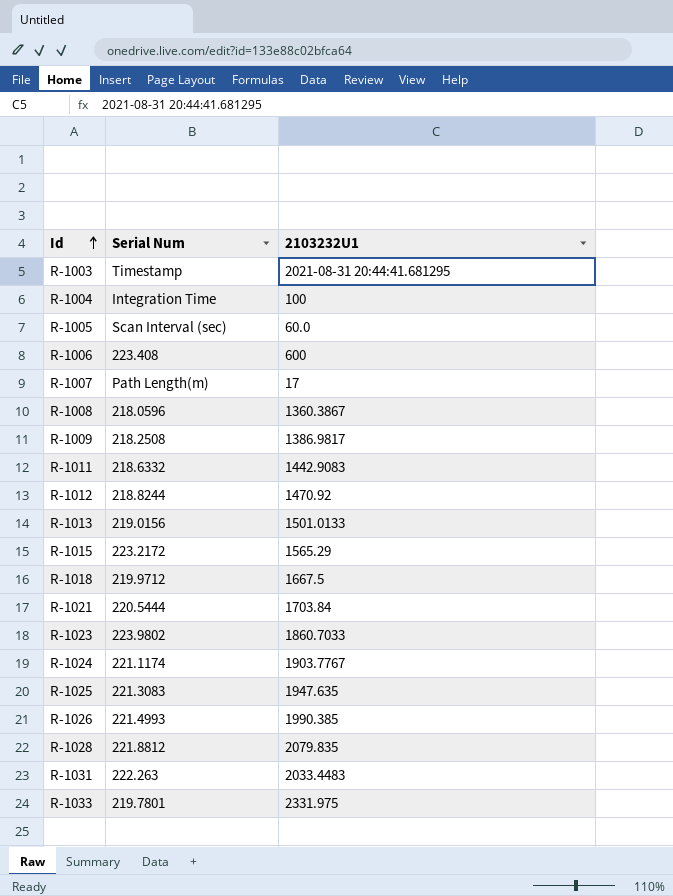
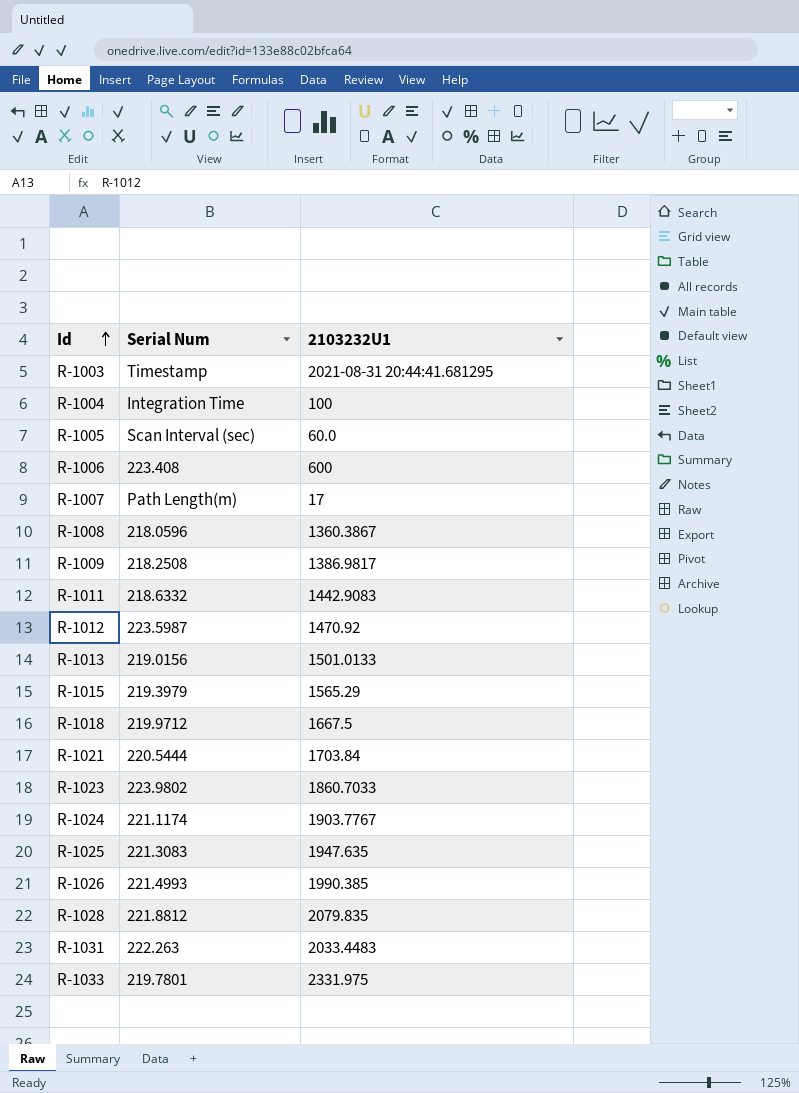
R-1012 | Serial Num: 218.8244 -> 223.5987
R-1015 | Serial Num: 223.2172 -> 219.3979

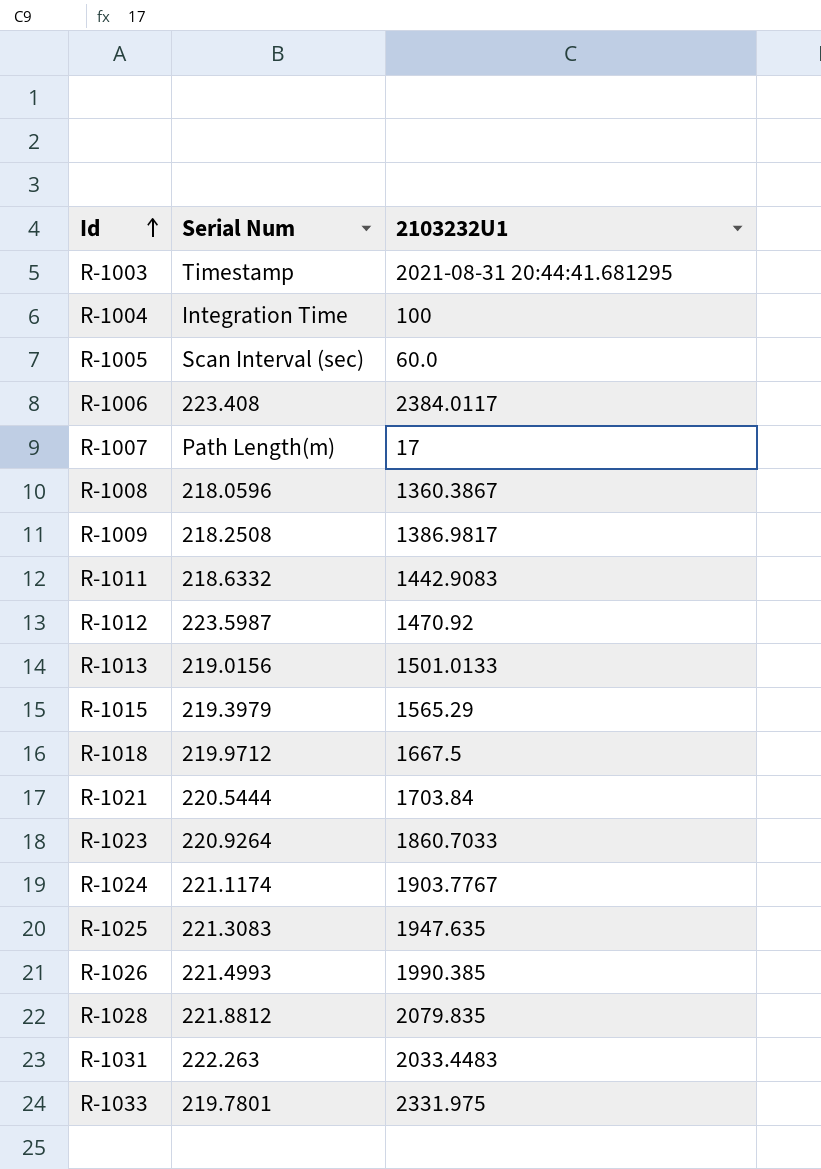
R-1006 | 2103232U1: 600 -> 2384.0117
R-1023 | Serial Num: 223.9802 -> 220.9264

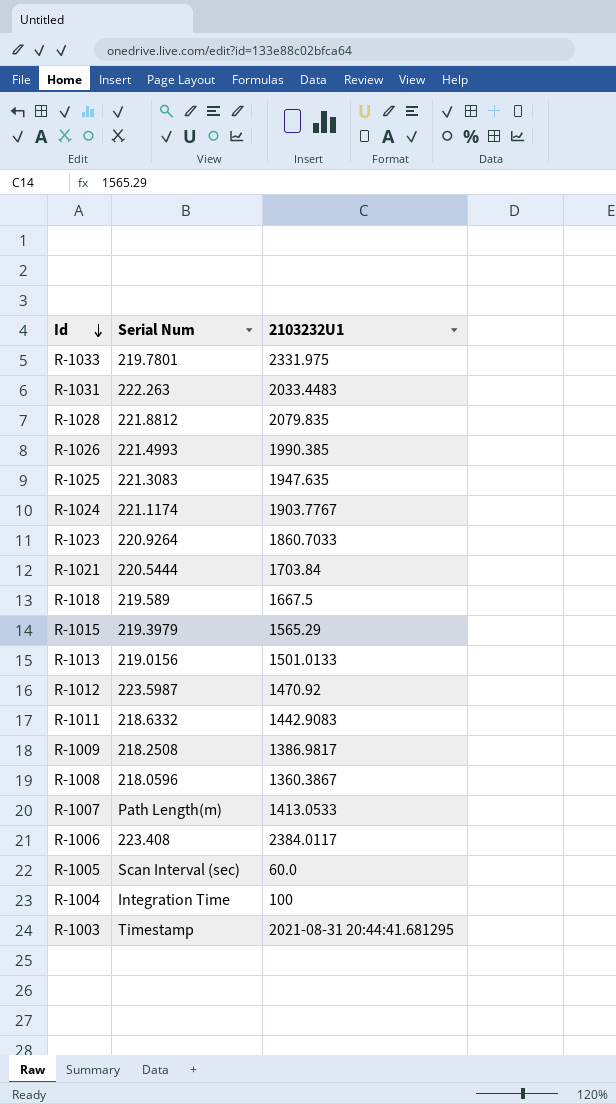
row order: Id ascending -> Id descending
R-1018 | Serial Num: 219.9712 -> 219.589
R-1007 | 2103232U1: 17 -> 1413.0533

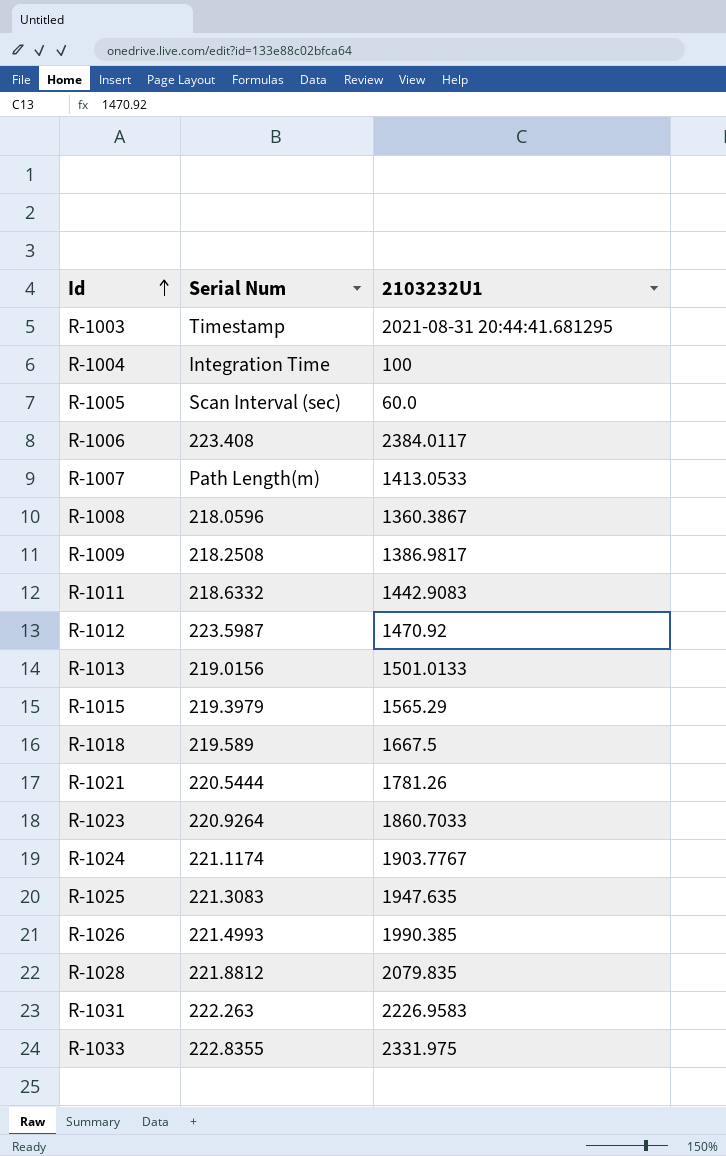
row order: Id descending -> Id ascending
R-1021 | 2103232U1: 1703.84 -> 1781.26
R-1031 | 2103232U1: 2033.4483 -> 2226.9583
R-1033 | Serial Num: 219.7801 -> 222.8355

